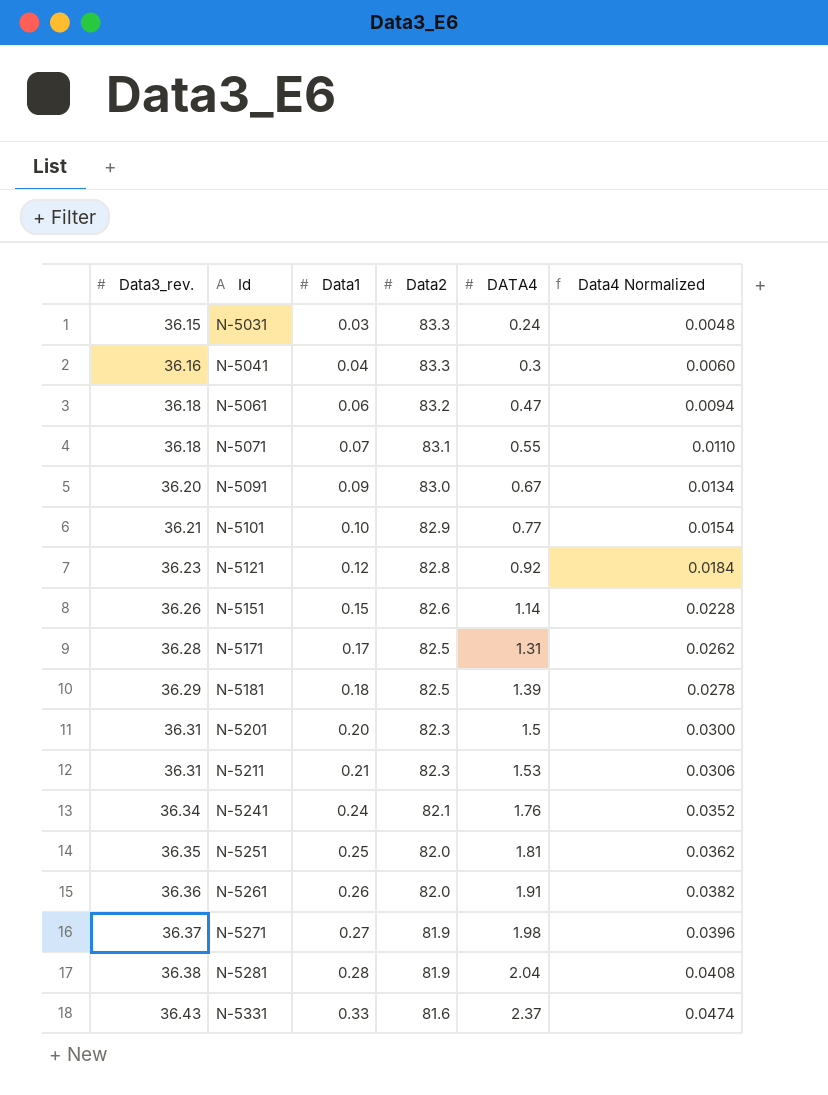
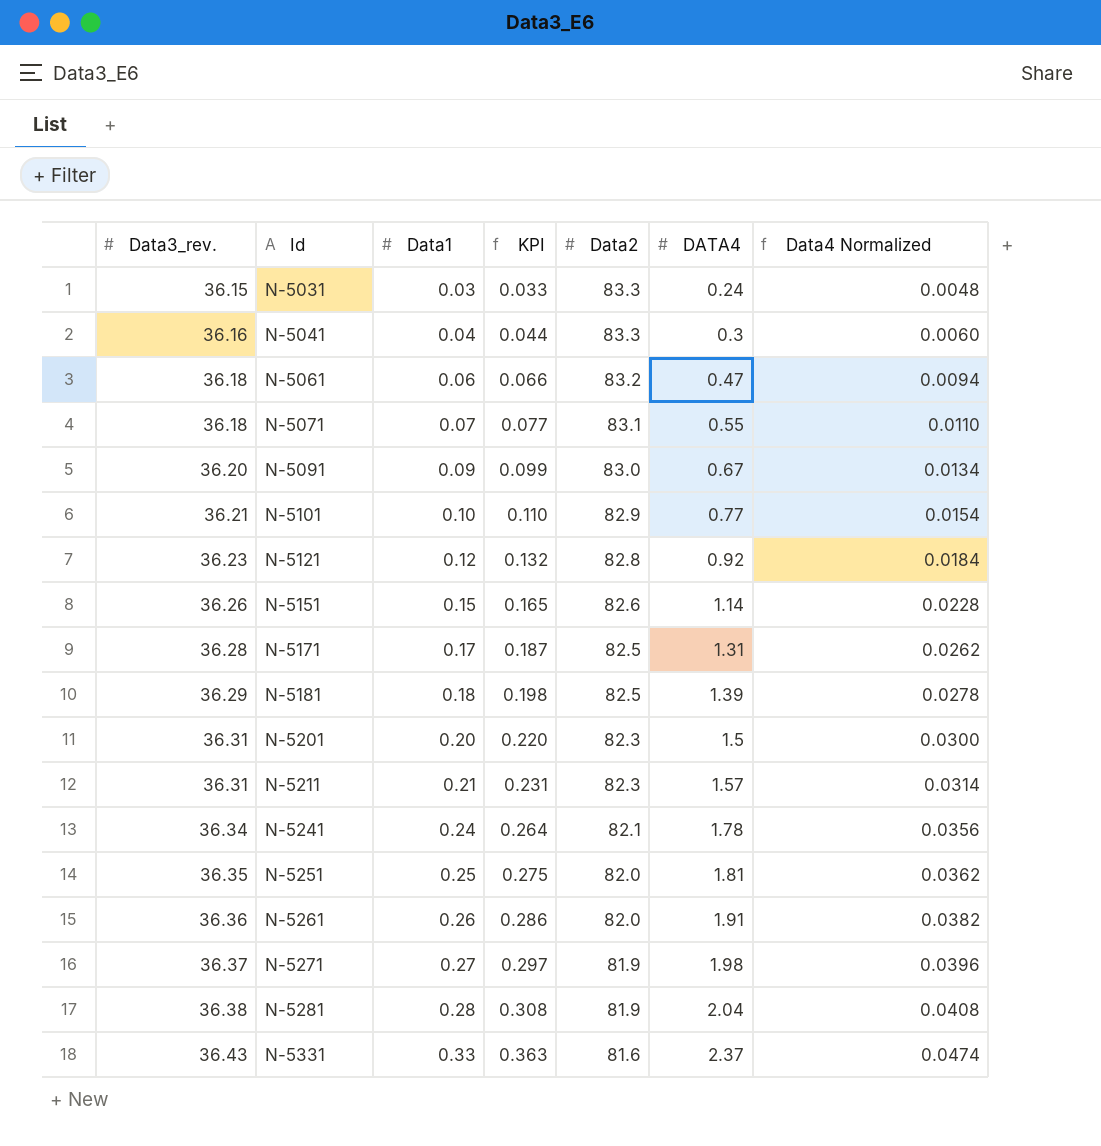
column KPI | formula: none -> [Data1] * 1.1
N-5211 | DATA4: 1.53 -> 1.57
N-5211 | Data4 Normalized: 0.0306 -> 0.0314
N-5241 | DATA4: 1.76 -> 1.78
N-5241 | Data4 Normalized: 0.0352 -> 0.0356

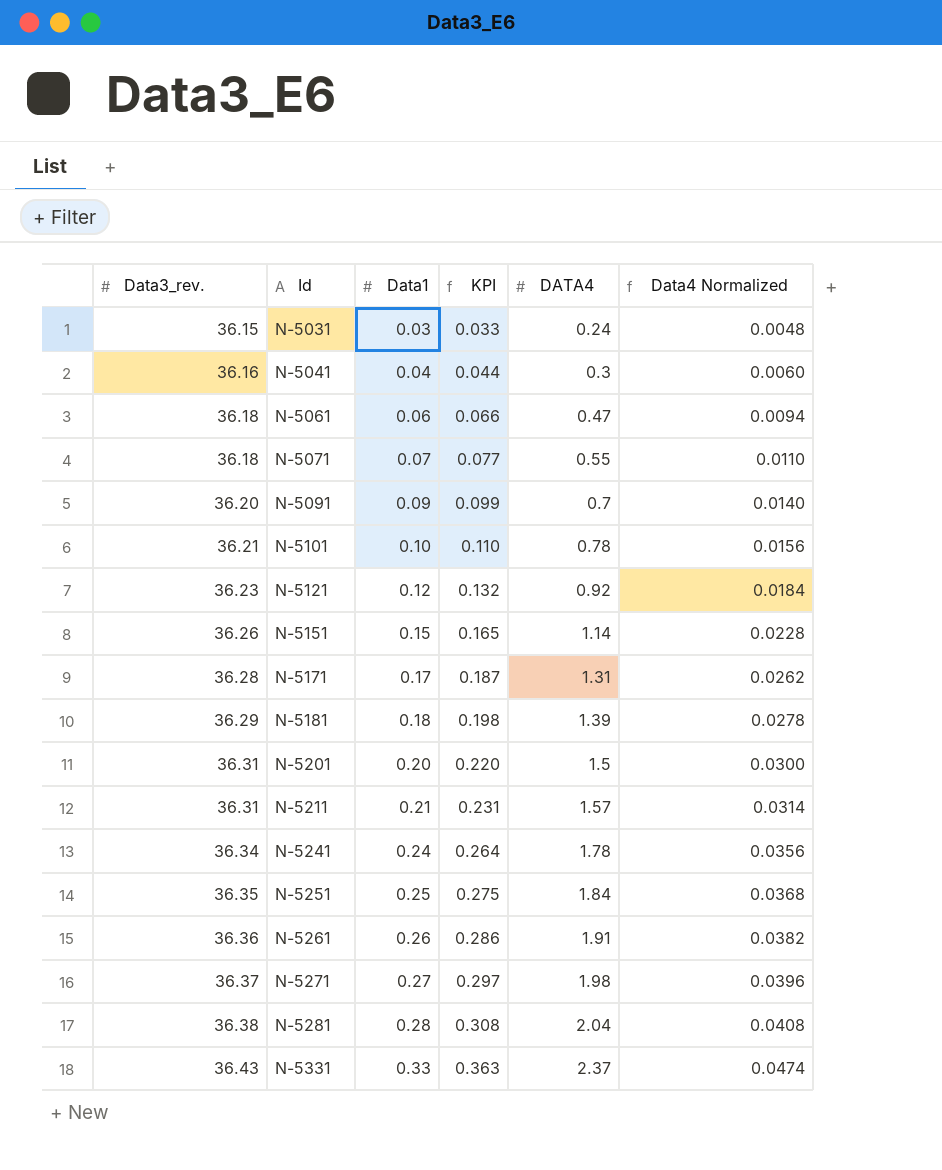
column Data2 | position: 5 -> none
N-5091 | DATA4: 0.67 -> 0.7
N-5091 | Data4 Normalized: 0.0134 -> 0.0140
N-5101 | DATA4: 0.77 -> 0.78
N-5101 | Data4 Normalized: 0.0154 -> 0.0156
N-5251 | DATA4: 1.81 -> 1.84
N-5251 | Data4 Normalized: 0.0362 -> 0.0368

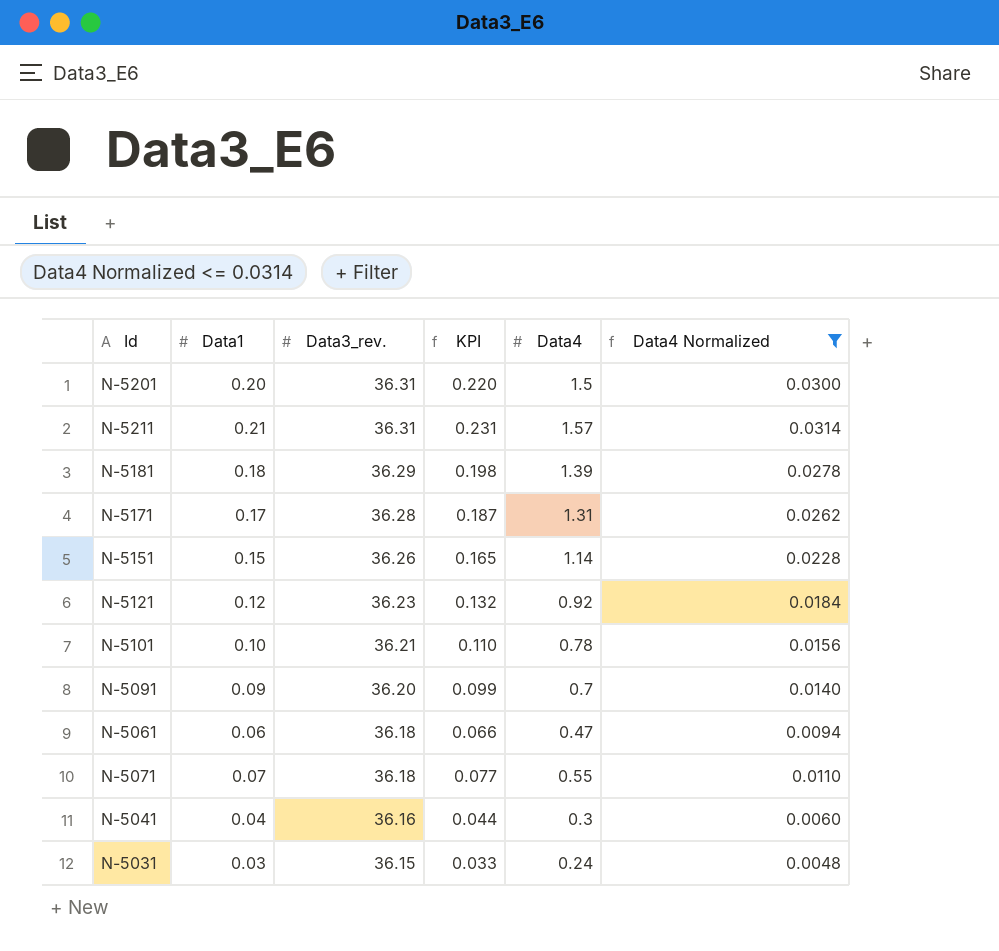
filter: none -> Data4 Normalized <= 0.0314
row order: Data3_rev. ascending -> Data3_rev. descending
column Data3_rev. | position: 1 -> 3
column name: DATA4 -> Data4

